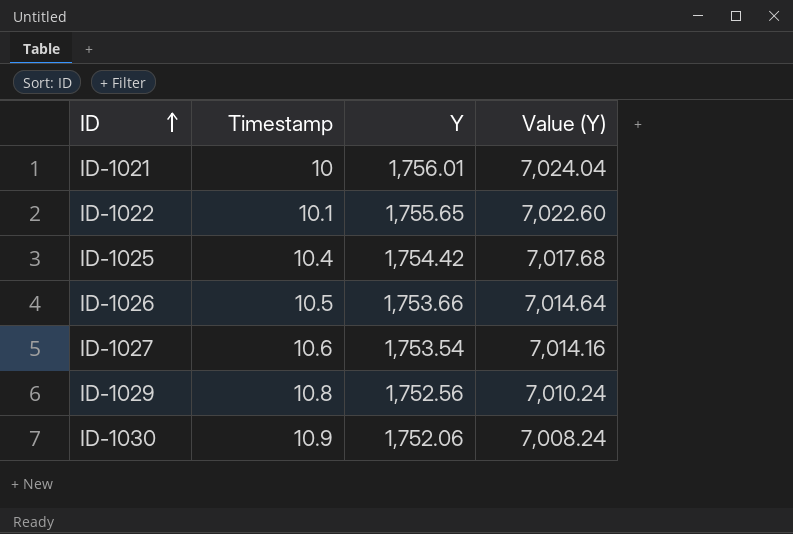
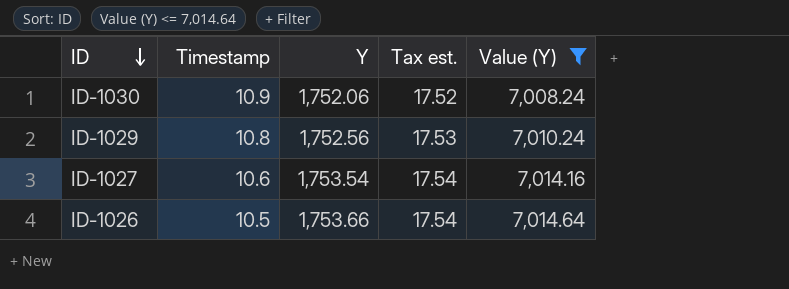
filter: none -> Value (Y) <= 7,014.64
row order: ID ascending -> ID descending
column Tax est. | formula: none -> [Y] * 0.01

